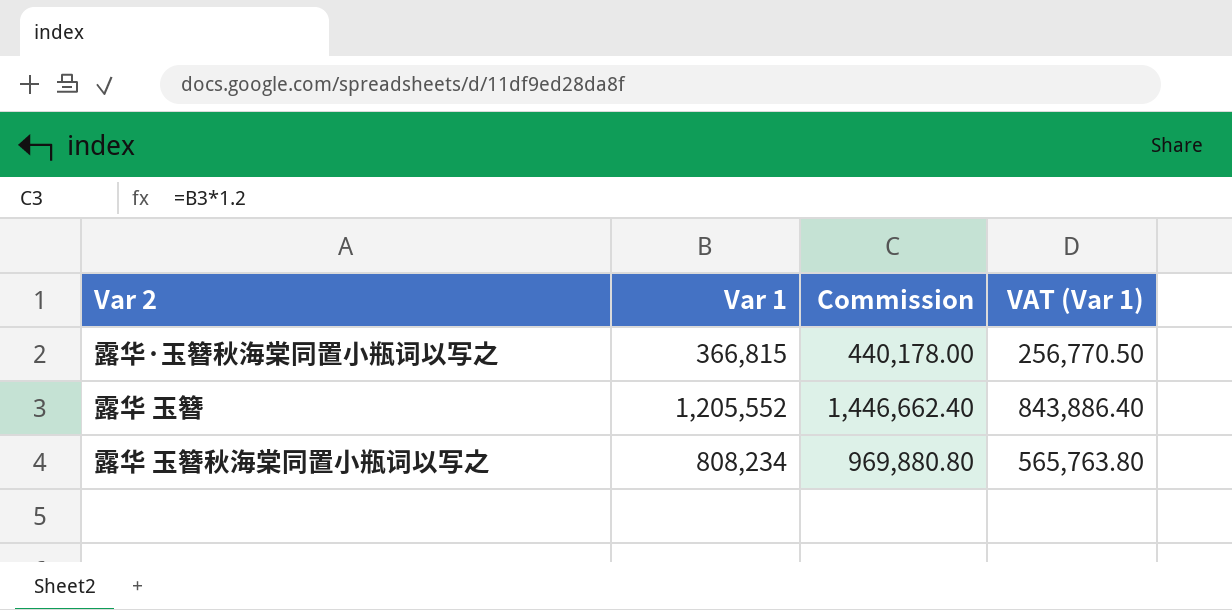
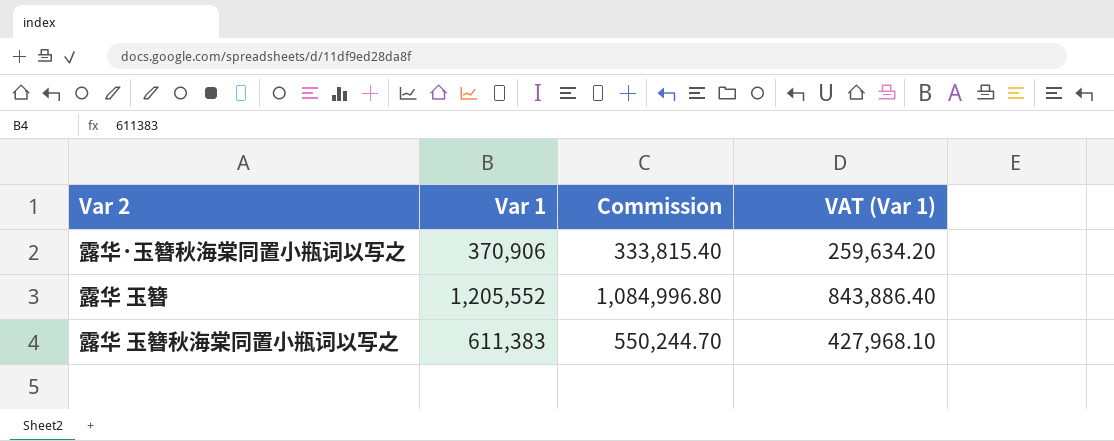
column Commission | formula: [Var 1] * 1.2 -> [Var 1] * 0.9
露华·玉簪秋海棠同置小瓶词以写之 | Var 1: 366,815 -> 370,906
露华·玉簪秋海棠同置小瓶词以写之 | VAT (Var 1): 256,770.50 -> 259,634.20
露华 玉簪秋海棠同置小瓶词以写之 | Var 1: 808,234 -> 611,383
露华 玉簪秋海棠同置小瓶词以写之 | VAT (Var 1): 565,763.80 -> 427,968.10

